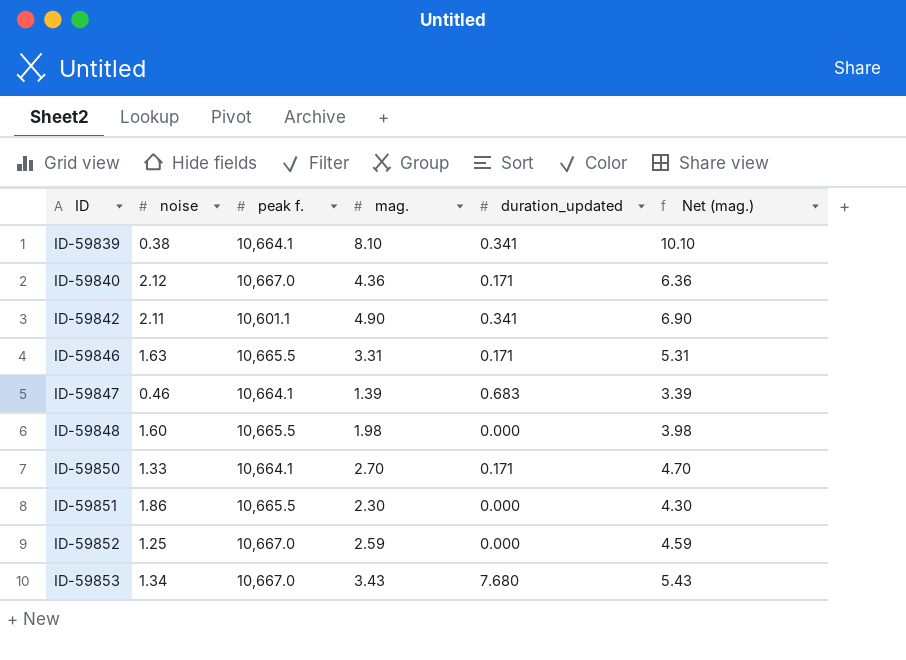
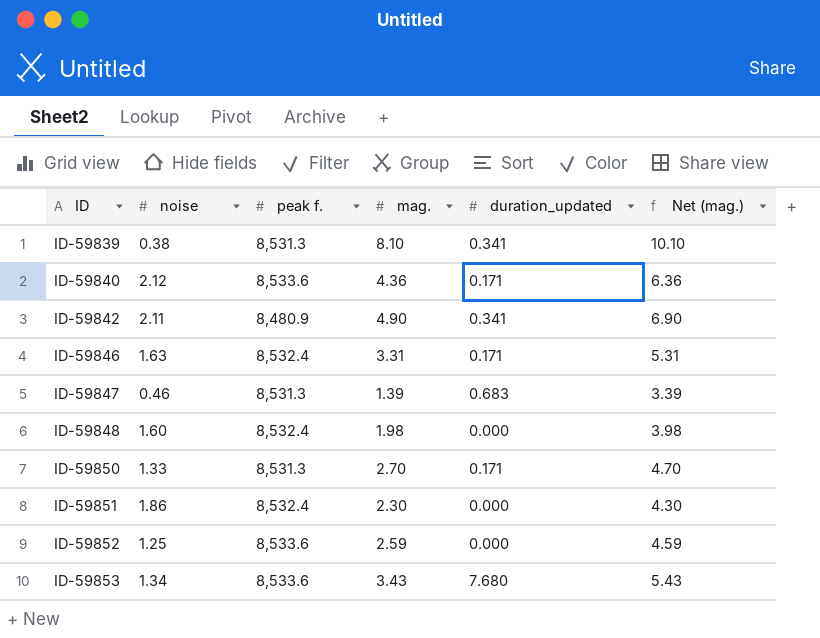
ID-59839 | peak f.: 10,664.1 -> 8,531.3
ID-59840 | peak f.: 10,667.0 -> 8,533.6
ID-59842 | peak f.: 10,601.1 -> 8,480.9
ID-59846 | peak f.: 10,665.5 -> 8,532.4
ID-59847 | peak f.: 10,664.1 -> 8,531.3
ID-59848 | peak f.: 10,665.5 -> 8,532.4
ID-59850 | peak f.: 10,664.1 -> 8,531.3
ID-59851 | peak f.: 10,665.5 -> 8,532.4
ID-59852 | peak f.: 10,667.0 -> 8,533.6
ID-59853 | peak f.: 10,667.0 -> 8,533.6

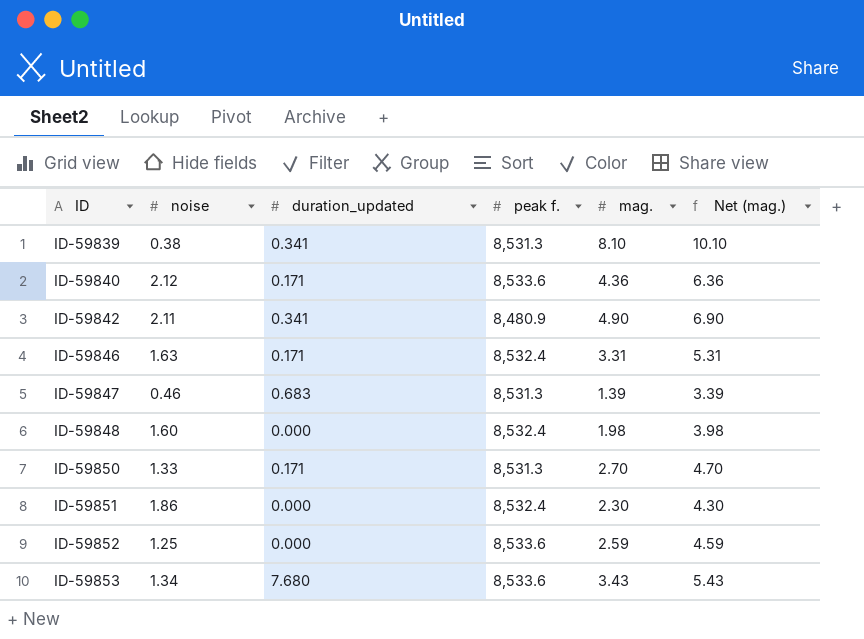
column duration_updated | position: 5 -> 3

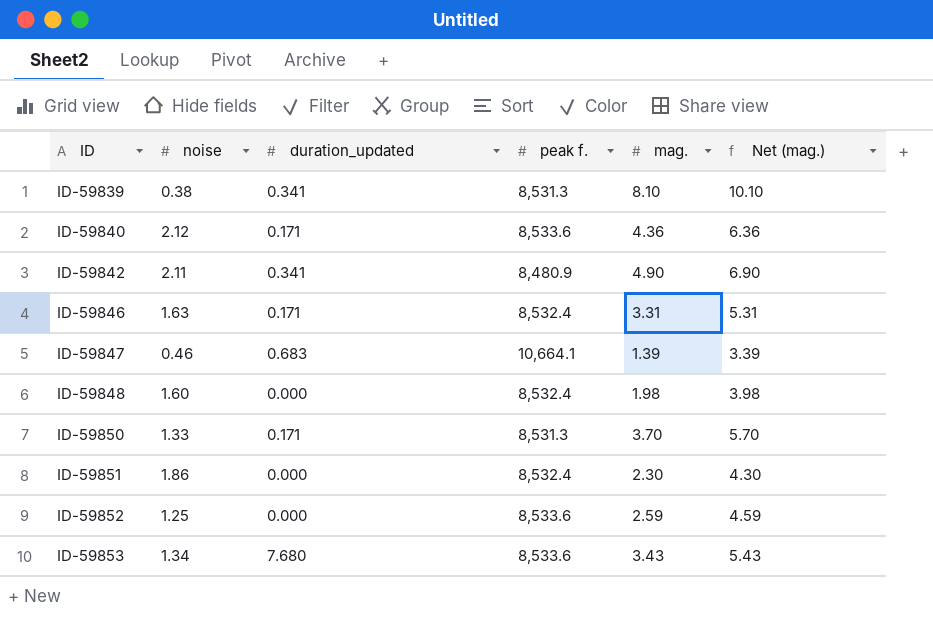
ID-59847 | peak f.: 8,531.3 -> 10,664.1
ID-59850 | mag.: 2.70 -> 3.70
ID-59850 | Net (mag.): 4.70 -> 5.70

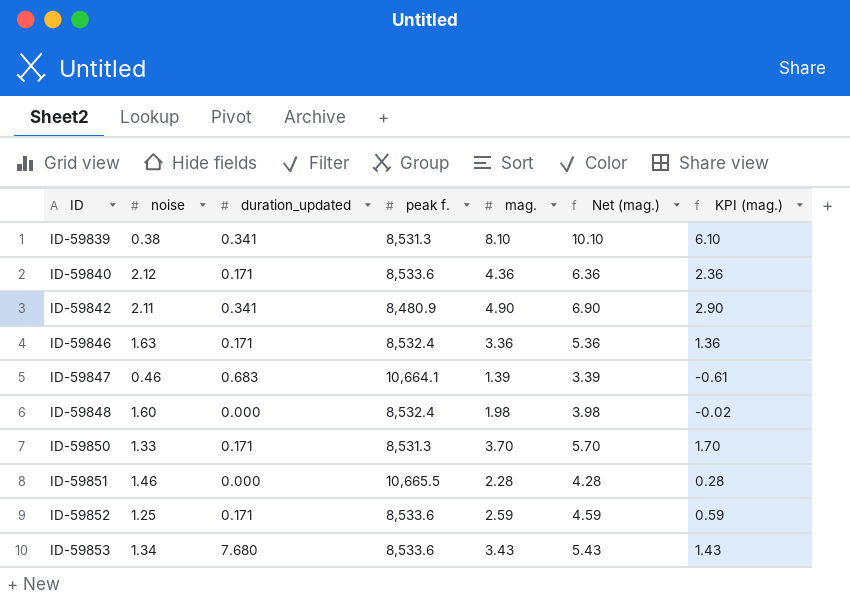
column KPI (mag.) | formula: none -> [mag.] - 2
ID-59846 | mag.: 3.31 -> 3.36
ID-59846 | Net (mag.): 5.31 -> 5.36
ID-59851 | noise: 1.86 -> 1.46
ID-59851 | peak f.: 8,532.4 -> 10,665.5
ID-59851 | mag.: 2.30 -> 2.28
ID-59851 | Net (mag.): 4.30 -> 4.28
ID-59852 | duration_updated: 0.000 -> 0.171

